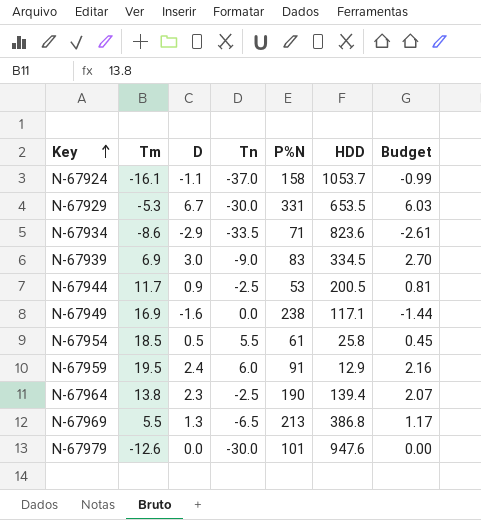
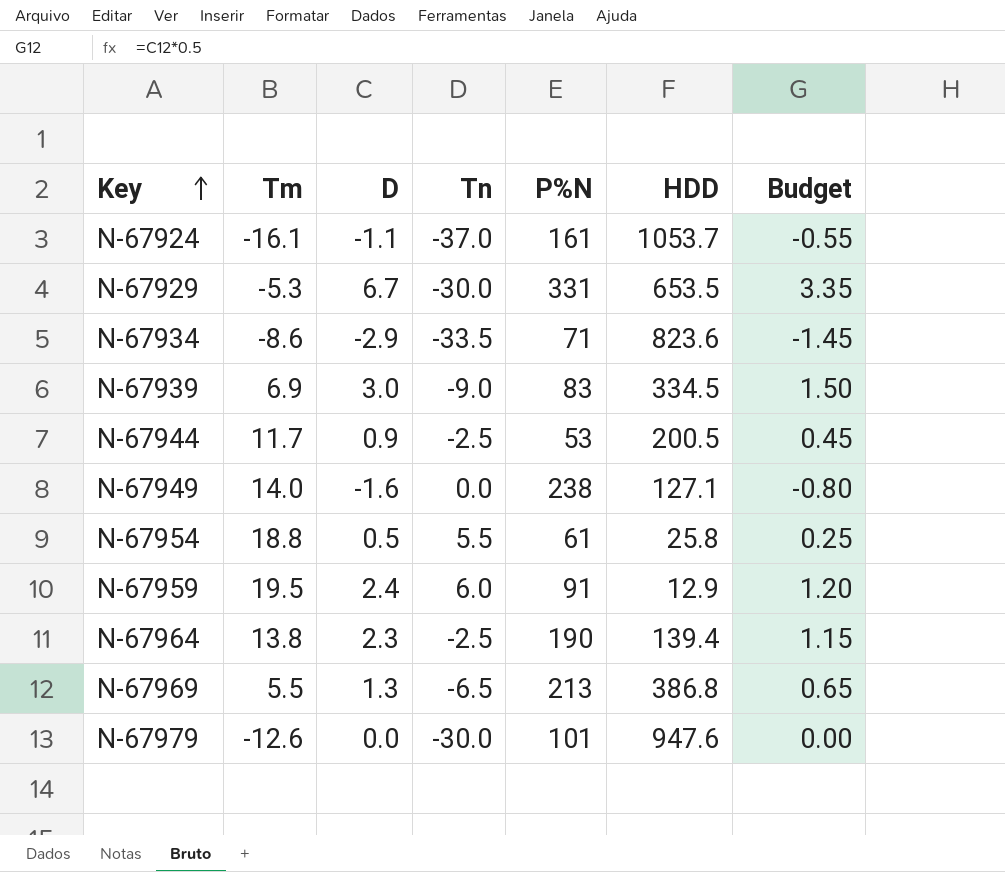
column Budget | formula: [D] * 0.9 -> [D] * 0.5
N-67924 | P%N: 158 -> 161
N-67949 | Tm: 16.9 -> 14.0
N-67949 | HDD: 117.1 -> 127.1
N-67954 | Tm: 18.5 -> 18.8

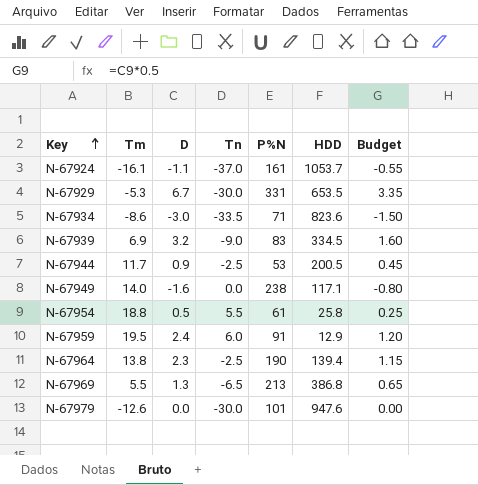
N-67934 | D: -2.9 -> -3.0
N-67934 | Budget: -1.45 -> -1.50
N-67939 | D: 3.0 -> 3.2
N-67939 | Budget: 1.50 -> 1.60
N-67949 | HDD: 127.1 -> 117.1

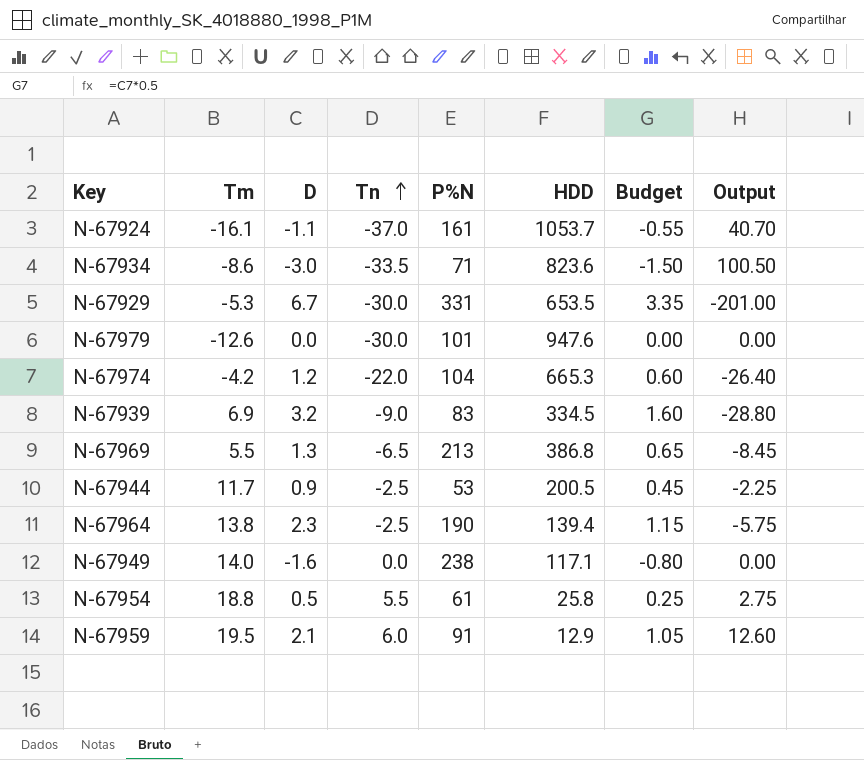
row order: Key ascending -> Tn ascending
column Output | formula: none -> [D] * [Tn]
row N-67974: none -> -4.2 | 1.2 | -22.0 | 104 | 665.3 | 0.60 | -26.40
N-67959 | D: 2.4 -> 2.1
N-67959 | Budget: 1.20 -> 1.05

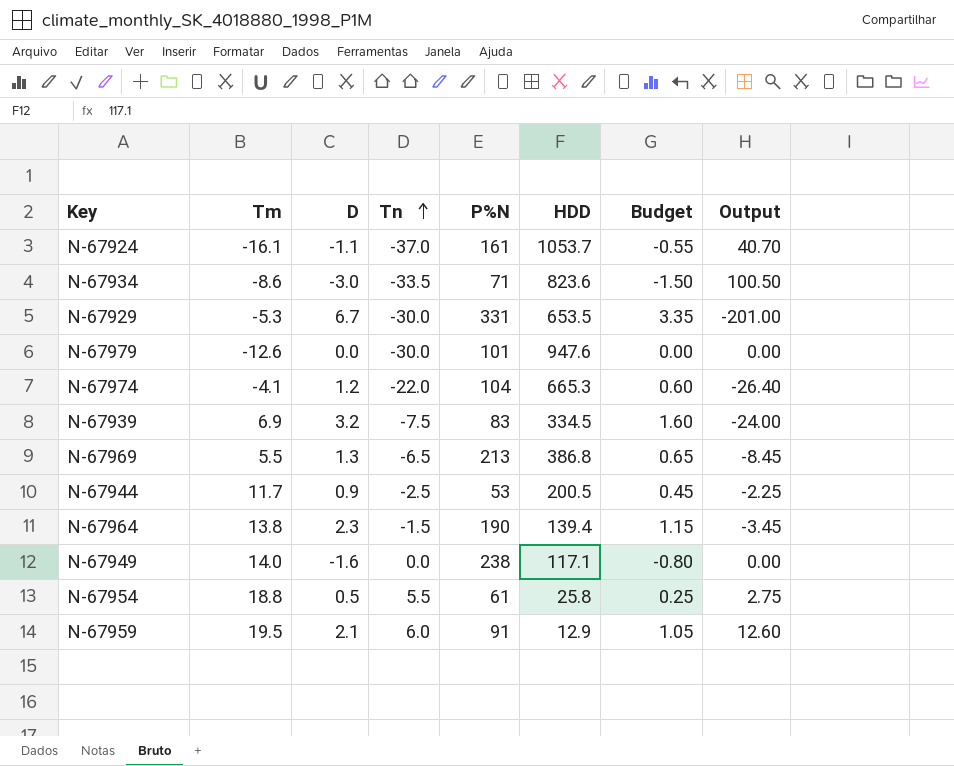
N-67974 | Tm: -4.2 -> -4.1
N-67939 | Tn: -9.0 -> -7.5
N-67939 | Output: -28.80 -> -24.00
N-67964 | Tn: -2.5 -> -1.5
N-67964 | Output: -5.75 -> -3.45

